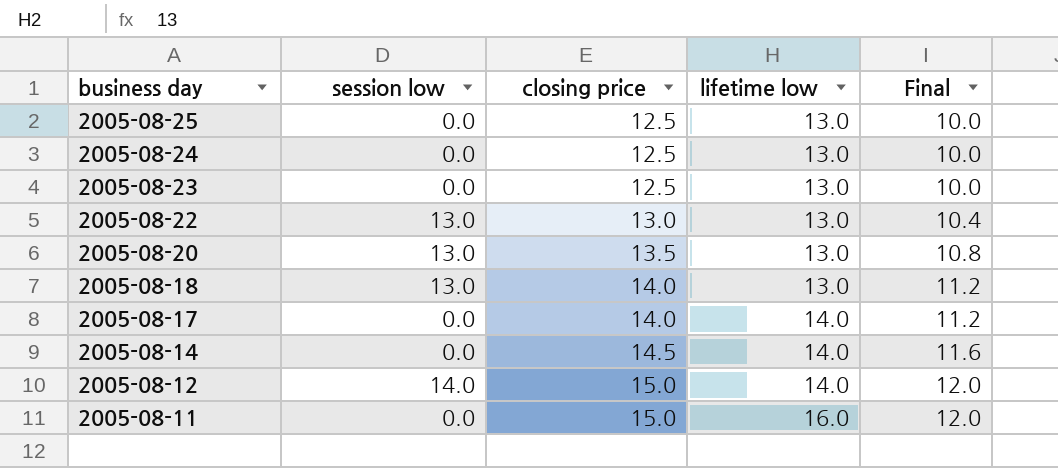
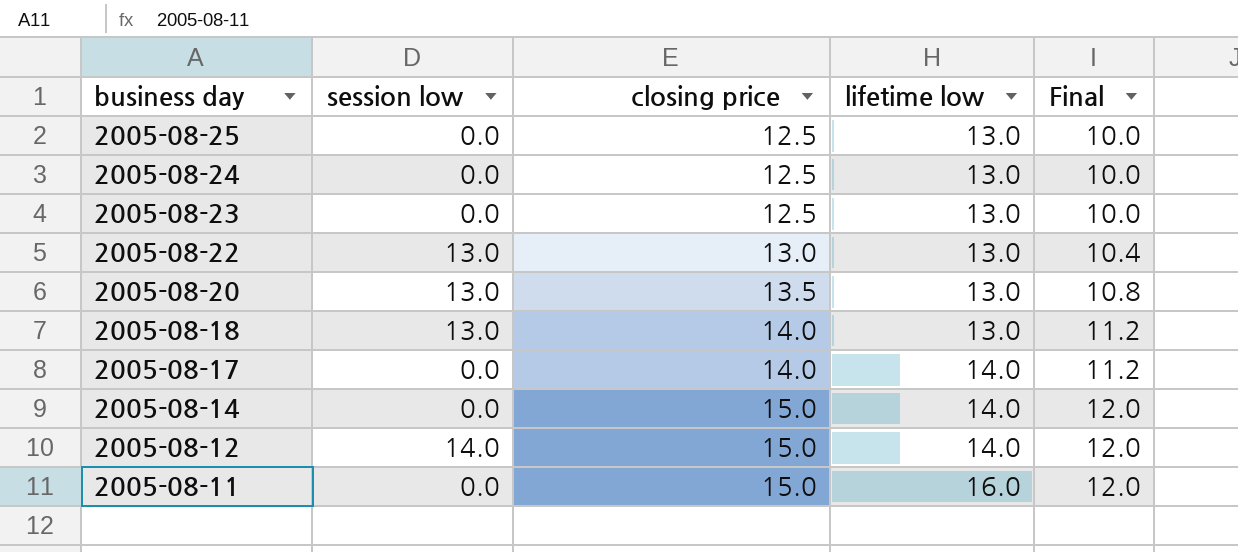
2005-08-14 | closing price: 14.5 -> 15.0
2005-08-14 | Final: 11.6 -> 12.0

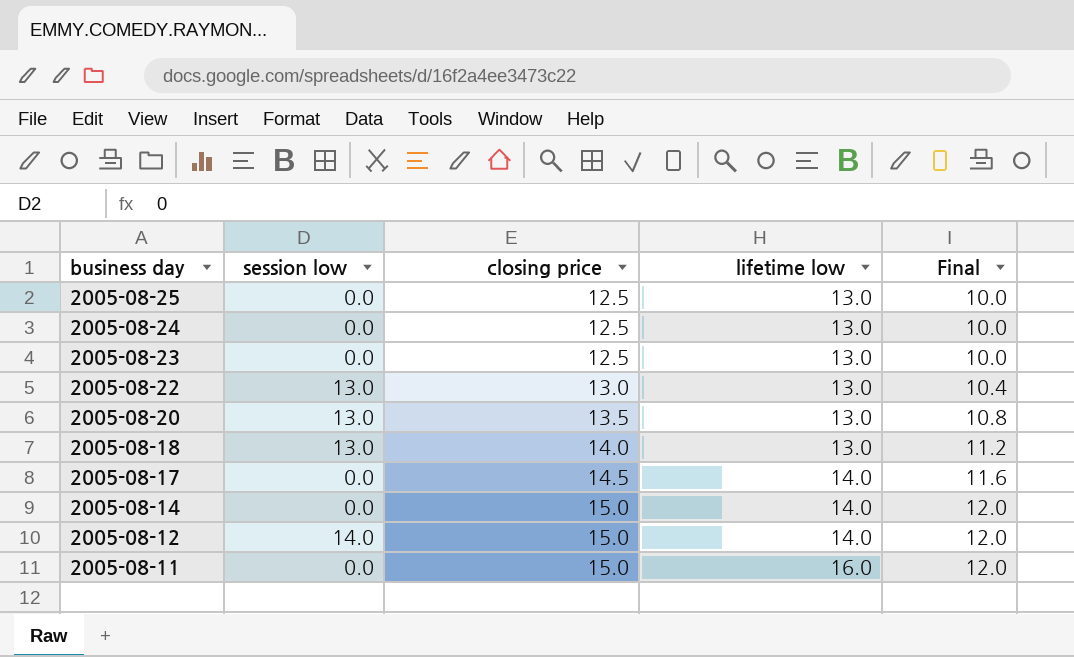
2005-08-17 | closing price: 14.0 -> 14.5
2005-08-17 | Final: 11.2 -> 11.6

